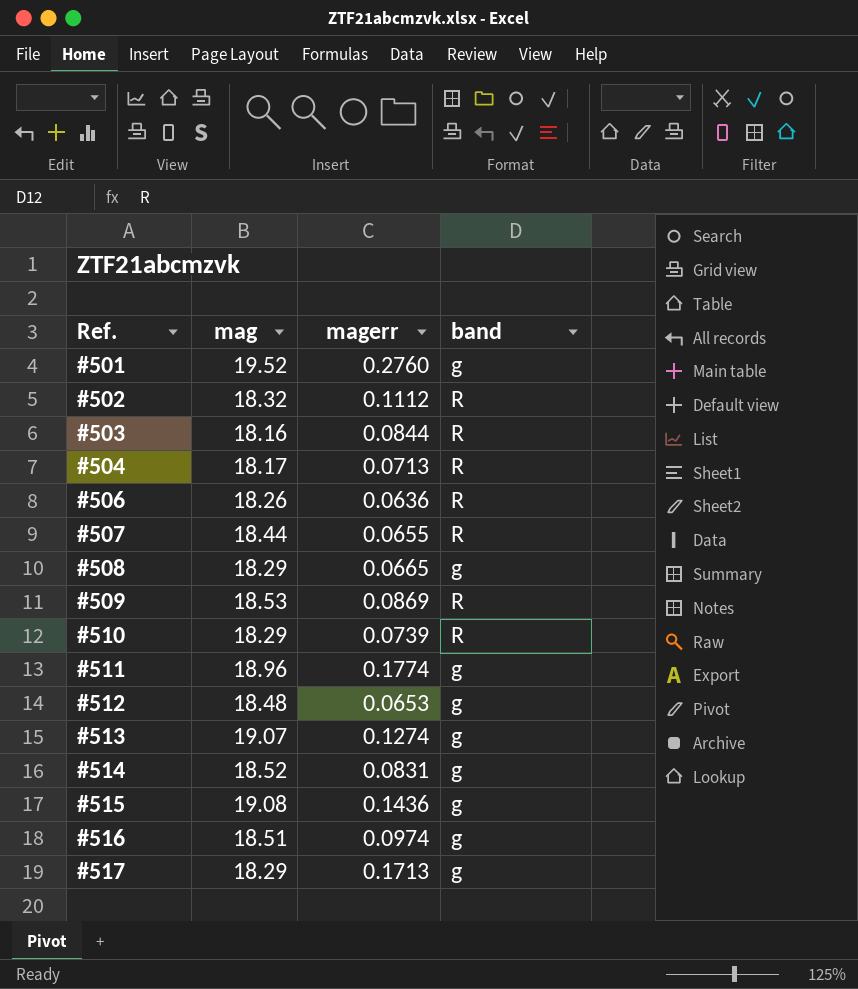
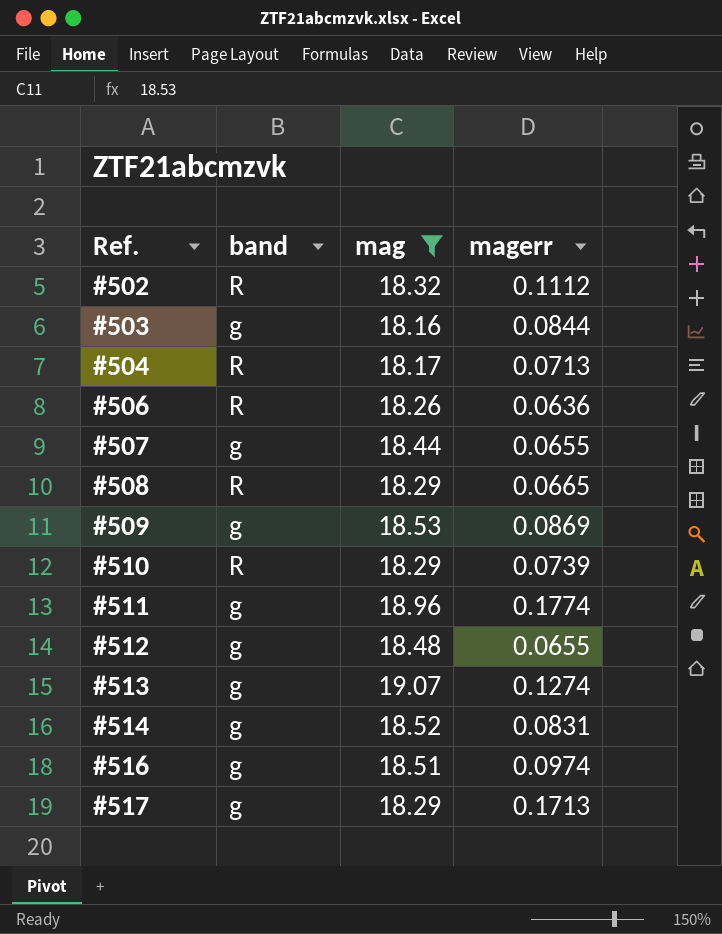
filter: none -> mag <= 19.07
column band | position: 4 -> 2
#503 | band: R -> g
#507 | band: R -> g
#508 | band: g -> R
#509 | band: R -> g
#512 | magerr: 0.0653 -> 0.0655

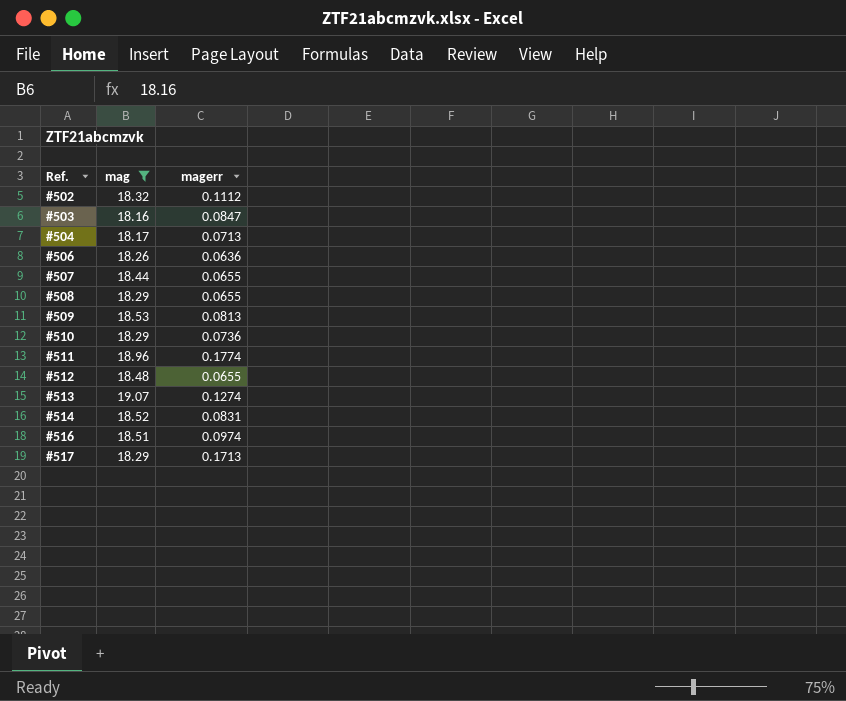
column band | position: 2 -> none
#503 | magerr: 0.0844 -> 0.0847
#508 | magerr: 0.0665 -> 0.0655
#509 | magerr: 0.0869 -> 0.0813
#510 | magerr: 0.0739 -> 0.0736

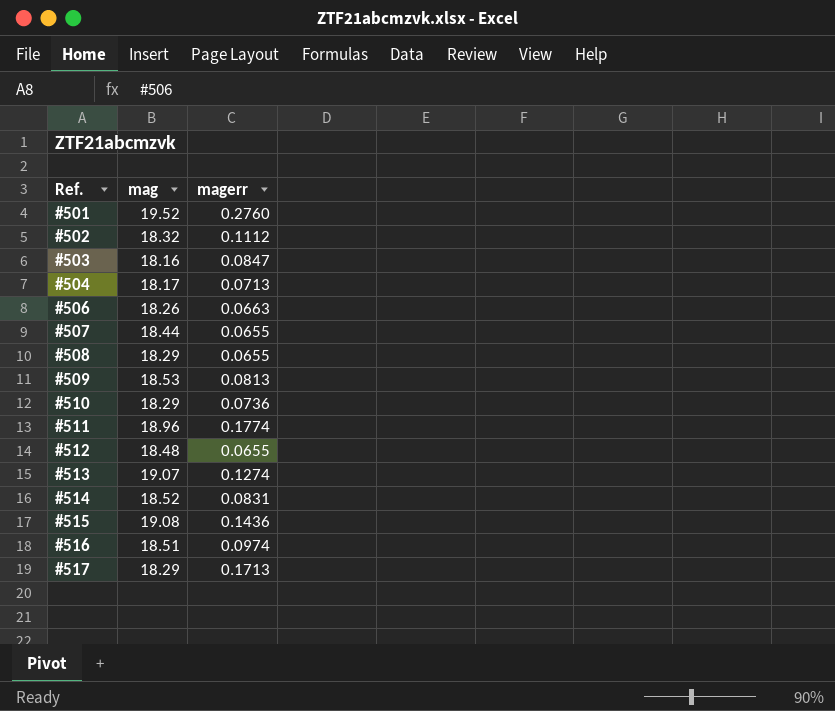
filter: mag <= 19.07 -> none
#506 | magerr: 0.0636 -> 0.0663

